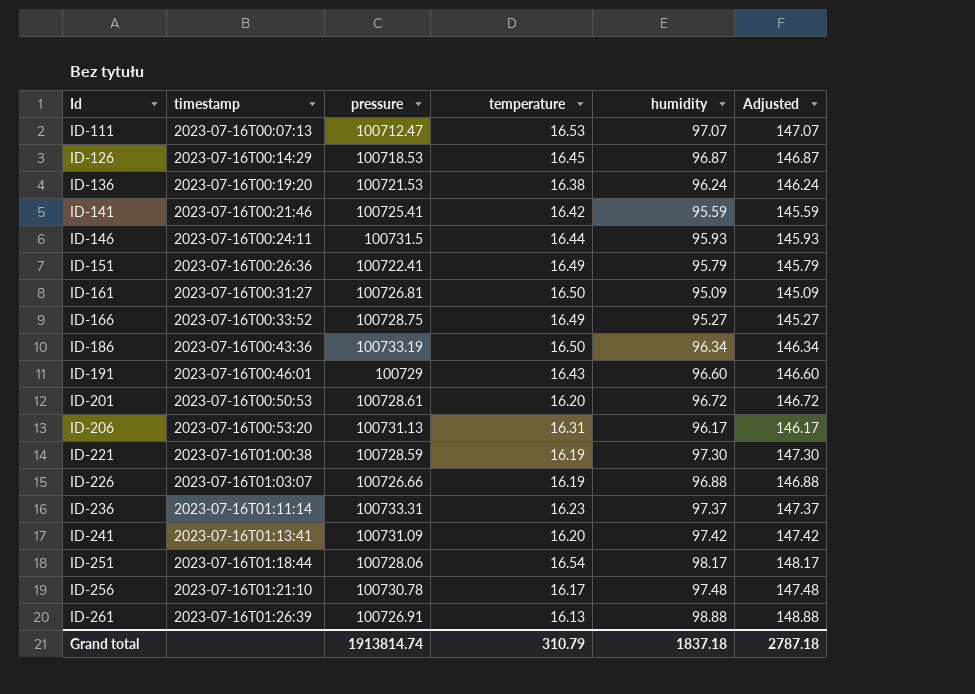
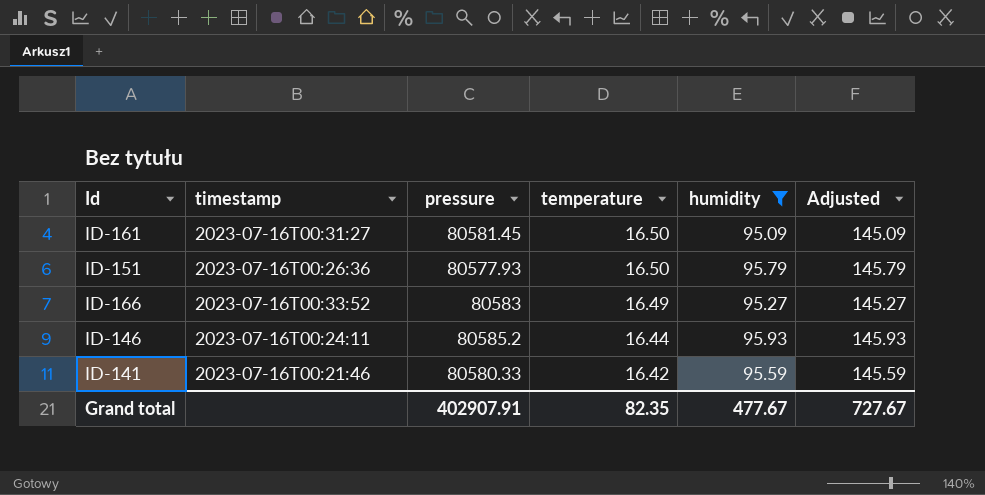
filter: none -> humidity <= 95.93
row order: Id ascending -> temperature descending
ID-161 | pressure: 100726.81 -> 80581.45
ID-151 | pressure: 100722.41 -> 80577.93
ID-151 | temperature: 16.49 -> 16.50
ID-166 | pressure: 100728.75 -> 80583
ID-146 | pressure: 100731.5 -> 80585.2
ID-141 | pressure: 100725.41 -> 80580.33
Grand total | pressure: 1913814.74 -> 402907.91
Grand total | temperature: 310.79 -> 82.35
Grand total | humidity: 1837.18 -> 477.67
Grand total | Adjusted: 2787.18 -> 727.67

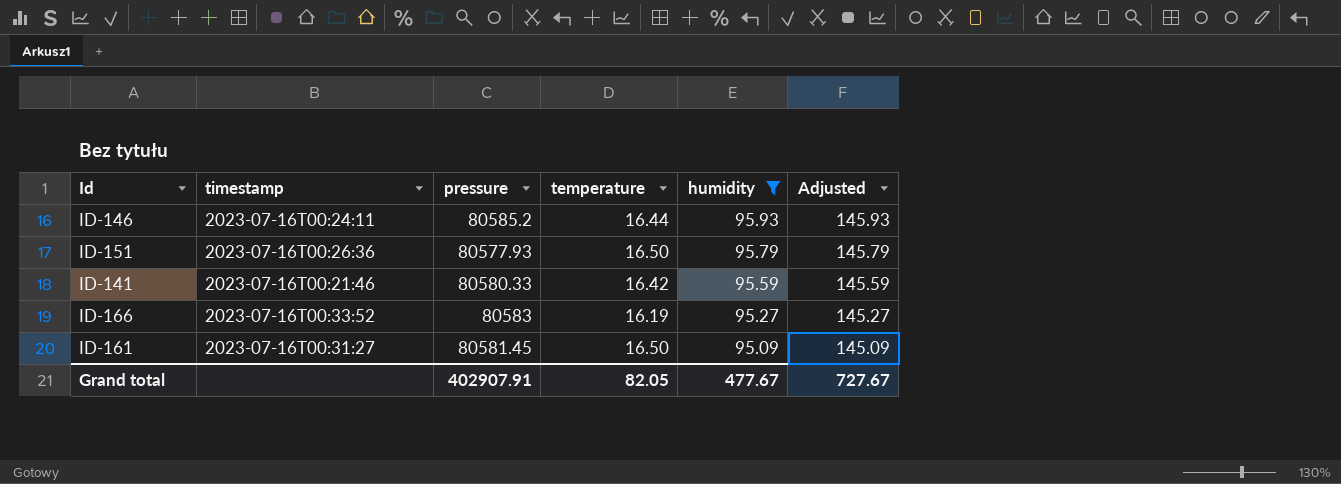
row order: temperature descending -> humidity descending
ID-166 | temperature: 16.49 -> 16.19
Grand total | temperature: 82.35 -> 82.05

